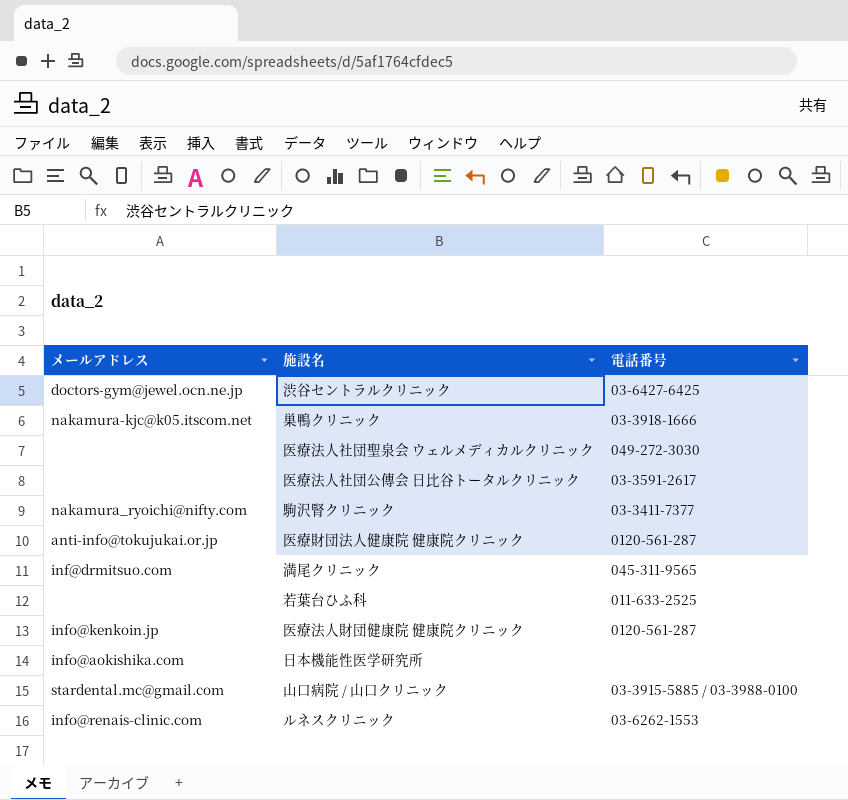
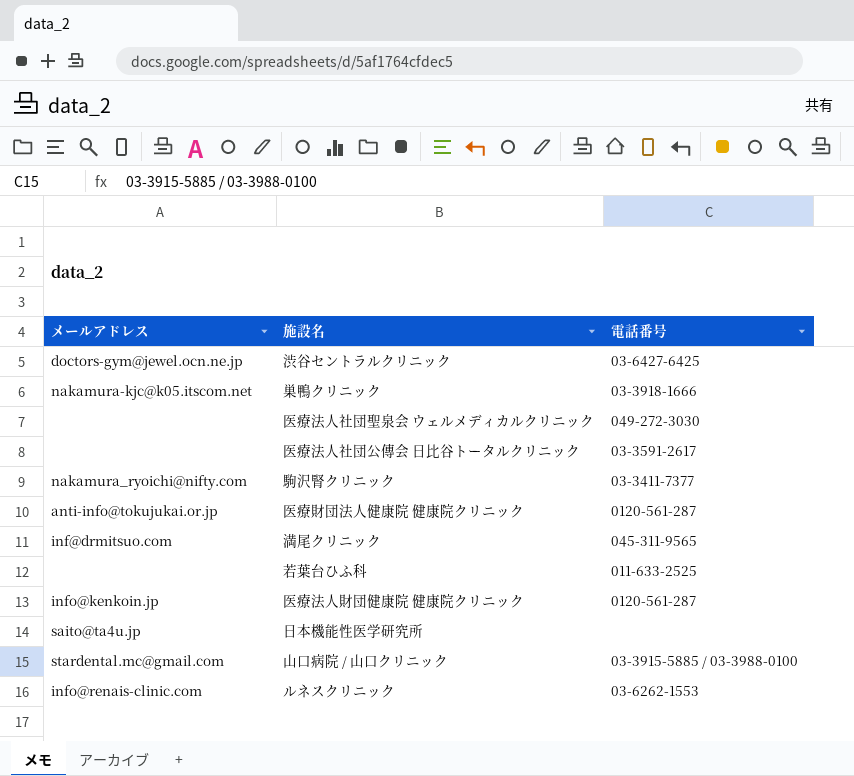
日本機能性医学研究所 | メールアドレス: info@aokishika.com -> saito@ta4u.jp

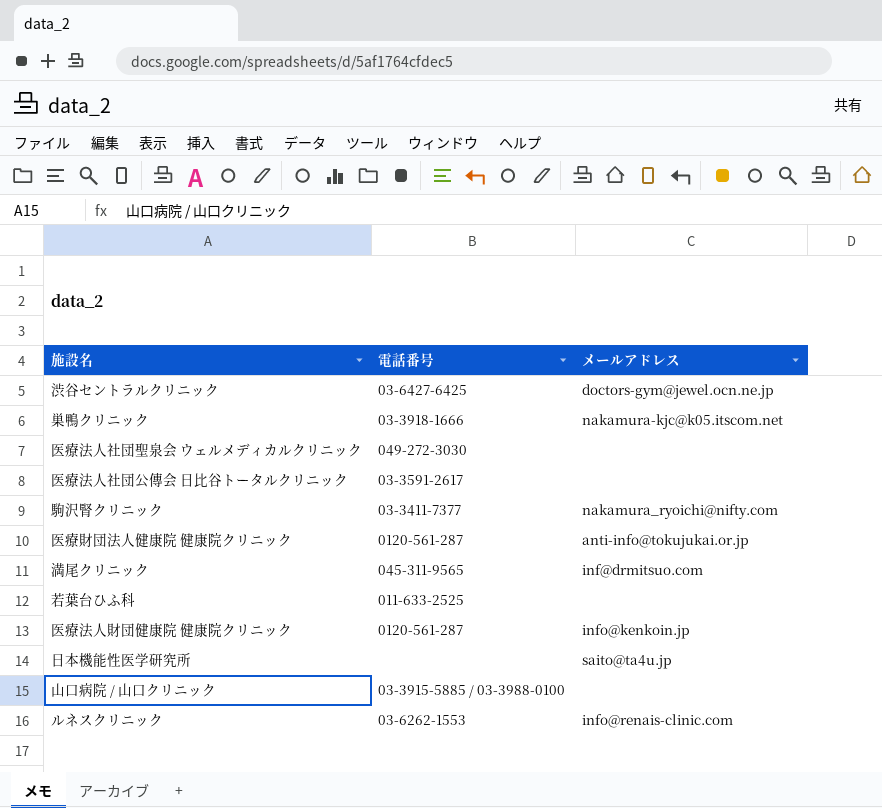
column メールアドレス | position: 1 -> 3
山口病院 / 山口クリニック | メールアドレス: stardental.mc@gmail.com -> none

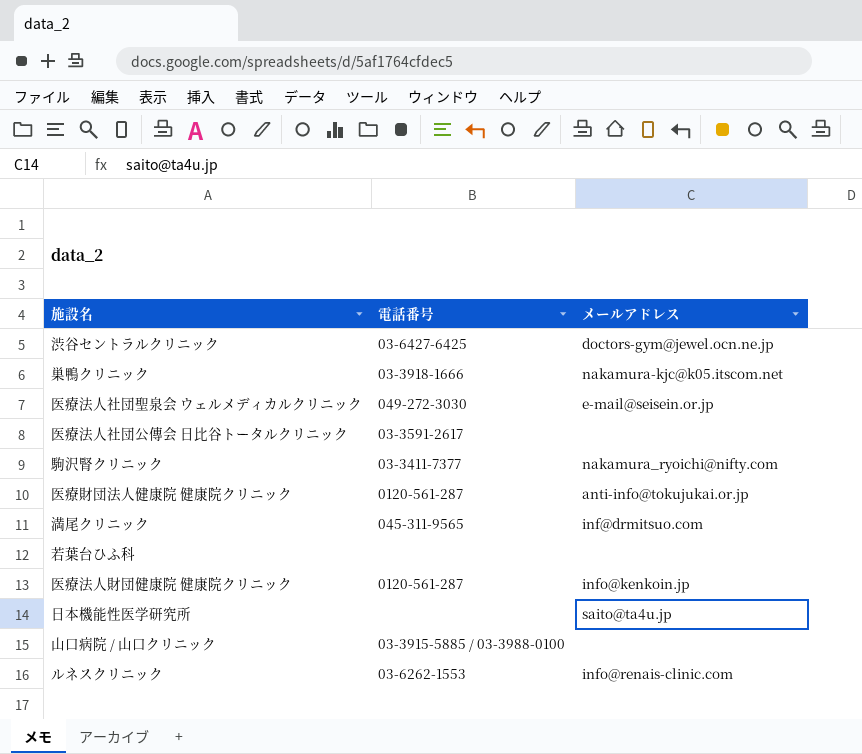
医療法人社団聖泉会 ウェルメディカルクリニック | メールアドレス: none -> e-mail@seisein.or.jp
若葉台ひふ科 | 電話番号: 011-633-2525 -> none

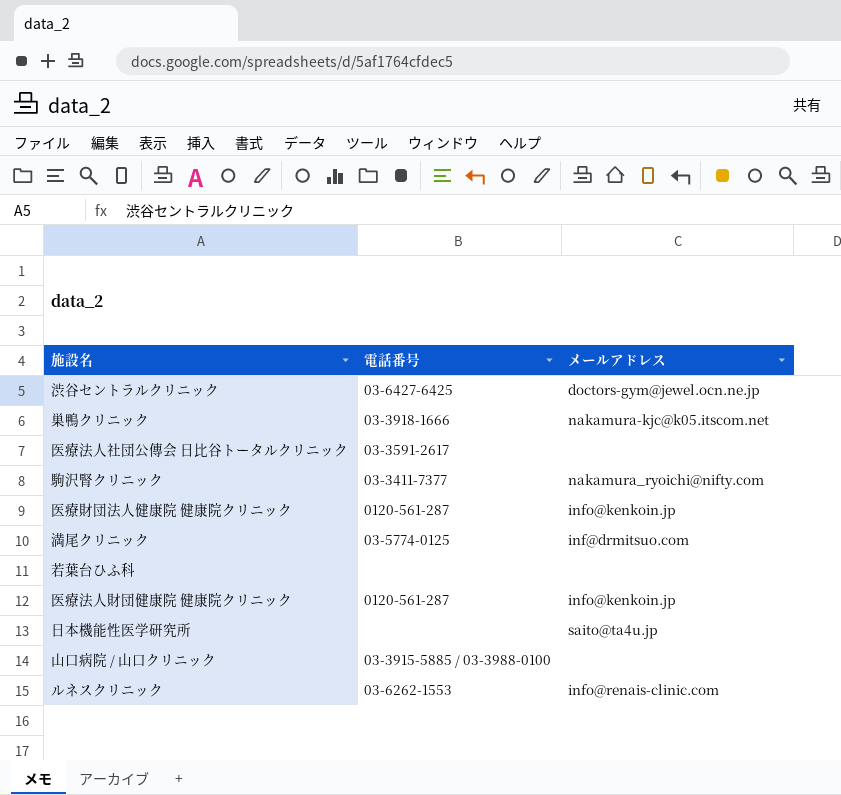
row 医療法人社団聖泉会 ウェルメディカルクリニック: 049-272-3030 | e-mail@seisein.or.jp -> none
医療財団法人健康院 健康院クリニック | メールアドレス: anti-info@tokujukai.or.jp -> info@kenkoin.jp
満尾クリニック | 電話番号: 045-311-9565 -> 03-5774-0125

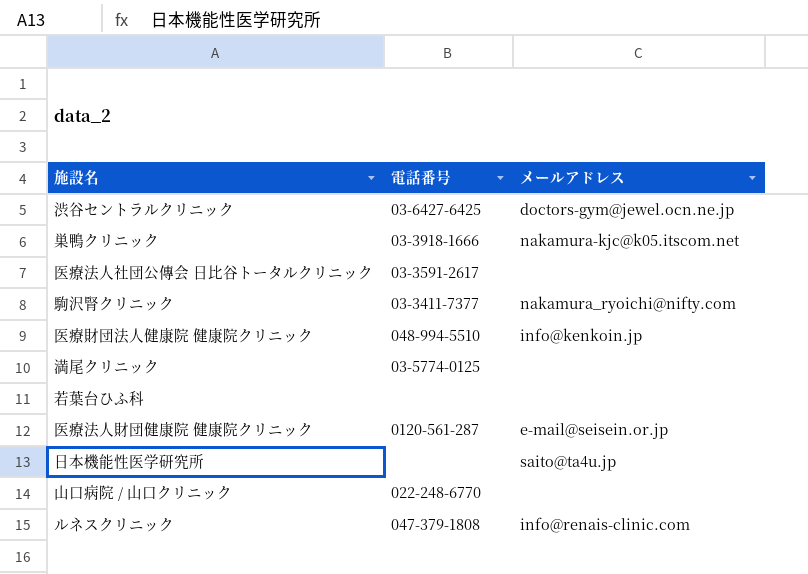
医療財団法人健康院 健康院クリニック | 電話番号: 0120-561-287 -> 048-994-5510
満尾クリニック | メールアドレス: inf@drmitsuo.com -> none
医療法人財団健康院 健康院クリニック | メールアドレス: info@kenkoin.jp -> e-mail@seisein.or.jp
山口病院 / 山口クリニック | 電話番号: 03-3915-5885 / 03-3988-0100 -> 022-248-6770
ルネスクリニック | 電話番号: 03-6262-1553 -> 047-379-1808

